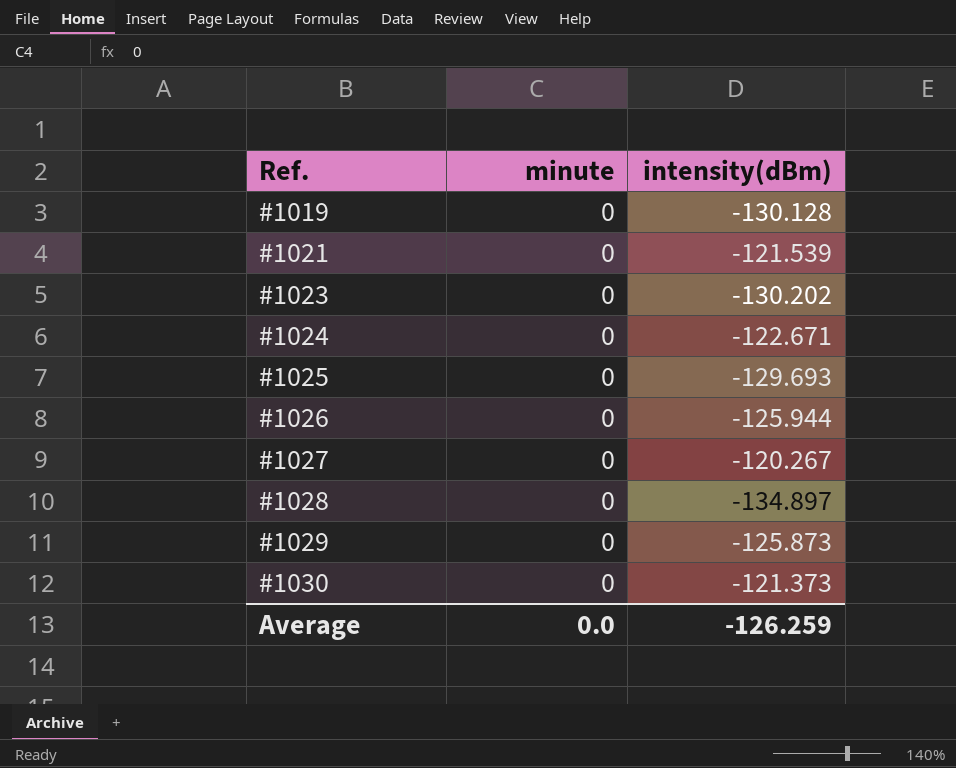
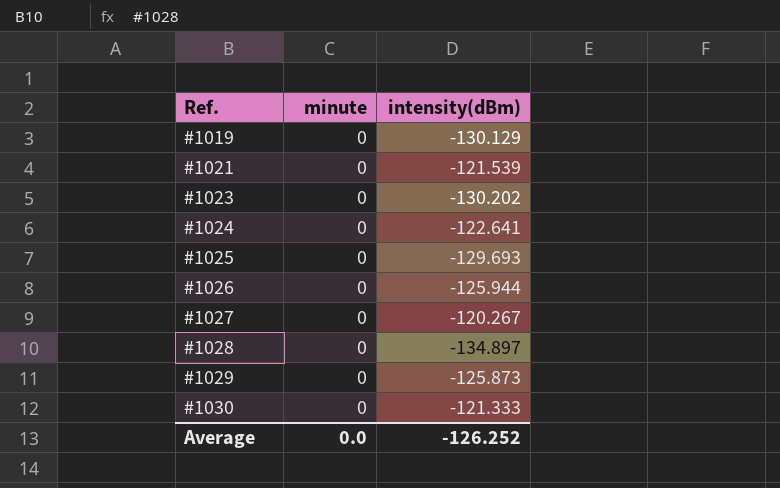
#1019 | intensity(dBm): -130.128 -> -130.129
#1024 | intensity(dBm): -122.671 -> -122.641
#1030 | intensity(dBm): -121.373 -> -121.333
Average | intensity(dBm): -126.259 -> -126.252

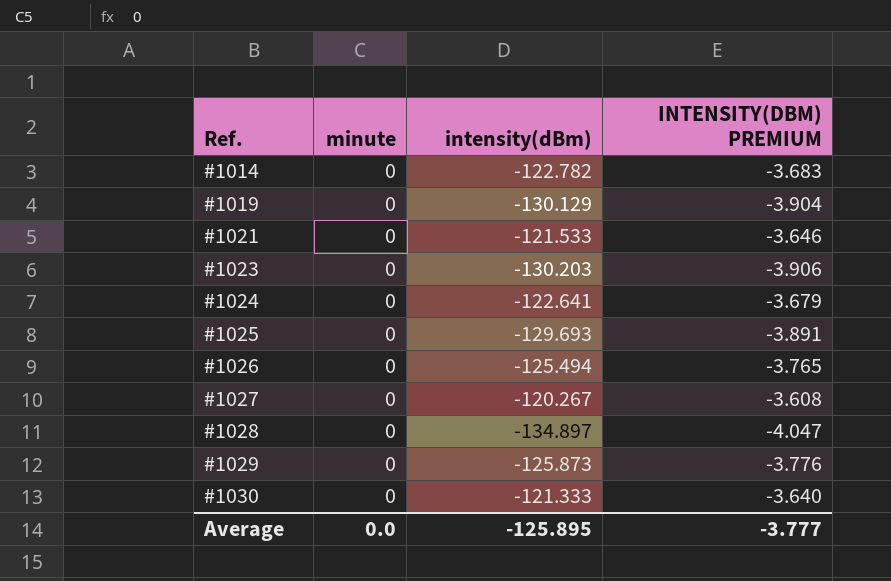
column INTENSITY(DBM) PREMIUM | formula: none -> [intensity(dBm)] * 0.03
row #1014: none -> 0 | -122.782 | -3.683
#1021 | intensity(dBm): -121.539 -> -121.533
#1023 | intensity(dBm): -130.202 -> -130.203
#1026 | intensity(dBm): -125.944 -> -125.494
Average | intensity(dBm): -126.252 -> -125.895

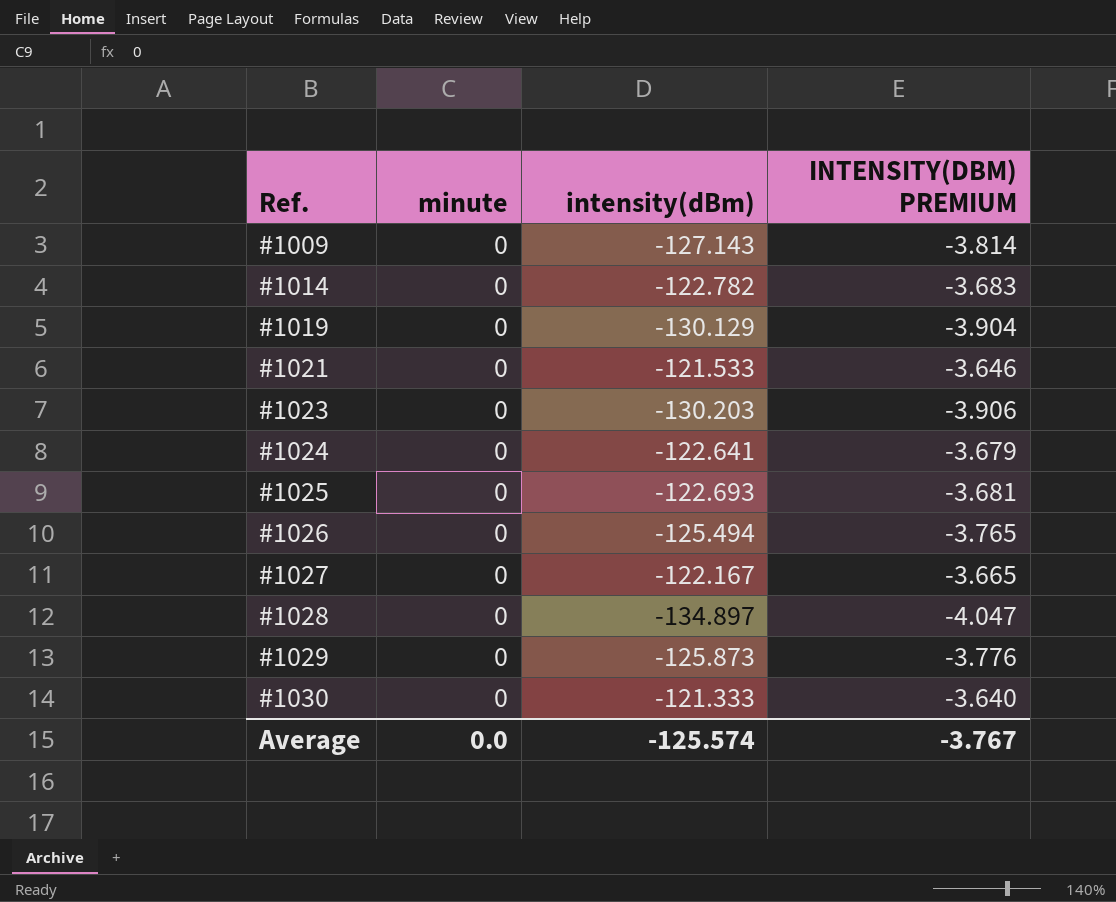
row #1009: none -> 0 | -127.143 | -3.814
#1025 | intensity(dBm): -129.693 -> -122.693
#1025 | INTENSITY(DBM) PREMIUM: -3.891 -> -3.681
#1027 | intensity(dBm): -120.267 -> -122.167
#1027 | INTENSITY(DBM) PREMIUM: -3.608 -> -3.665
Average | intensity(dBm): -125.895 -> -125.574
Average | INTENSITY(DBM) PREMIUM: -3.777 -> -3.767

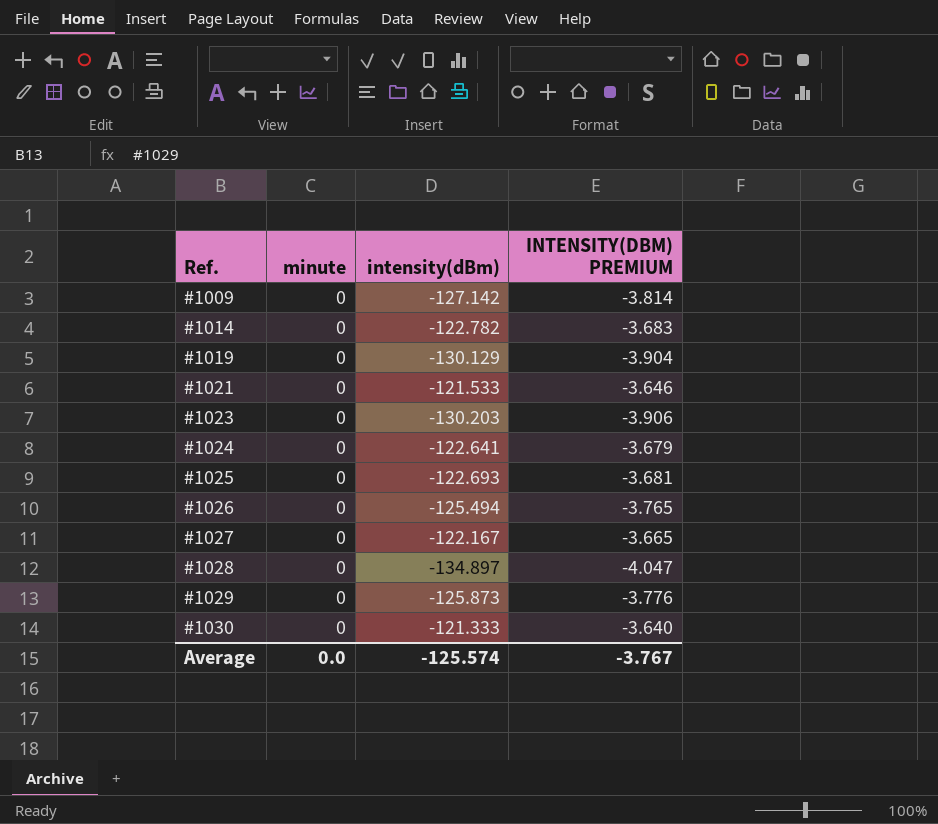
#1009 | intensity(dBm): -127.143 -> -127.142

